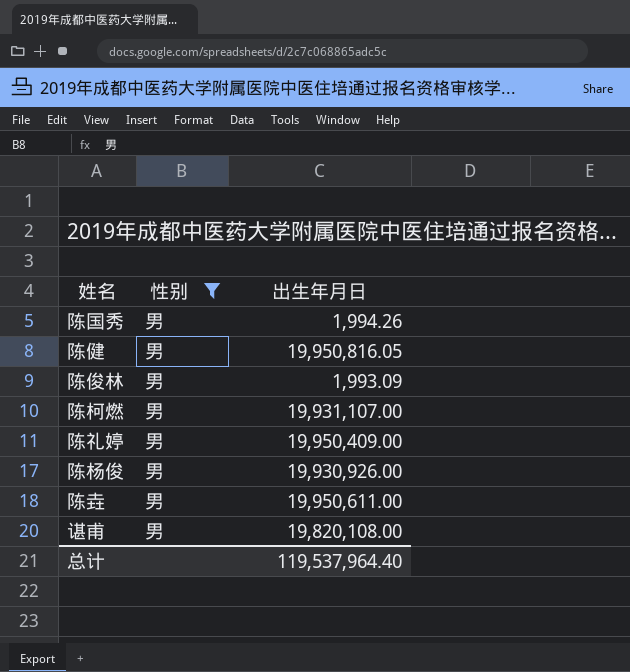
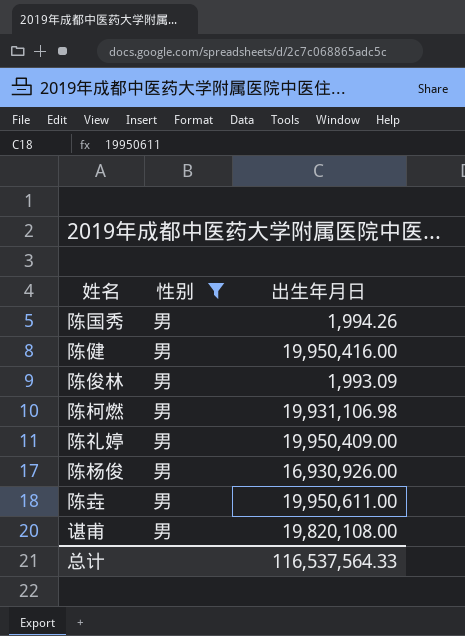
陈健 | 出生年月日: 19,950,816.05 -> 19,950,416.00
陈柯燃 | 出生年月日: 19,931,107.00 -> 19,931,106.98
陈杨俊 | 出生年月日: 19,930,926.00 -> 16,930,926.00
总计 | 出生年月日: 119,537,964.40 -> 116,537,564.33

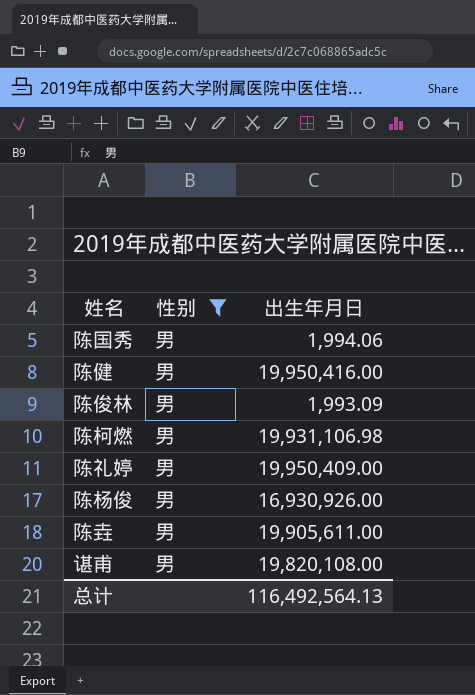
陈国秀 | 出生年月日: 1,994.26 -> 1,994.06
陈垚 | 出生年月日: 19,950,611.00 -> 19,905,611.00
总计 | 出生年月日: 116,537,564.33 -> 116,492,564.13

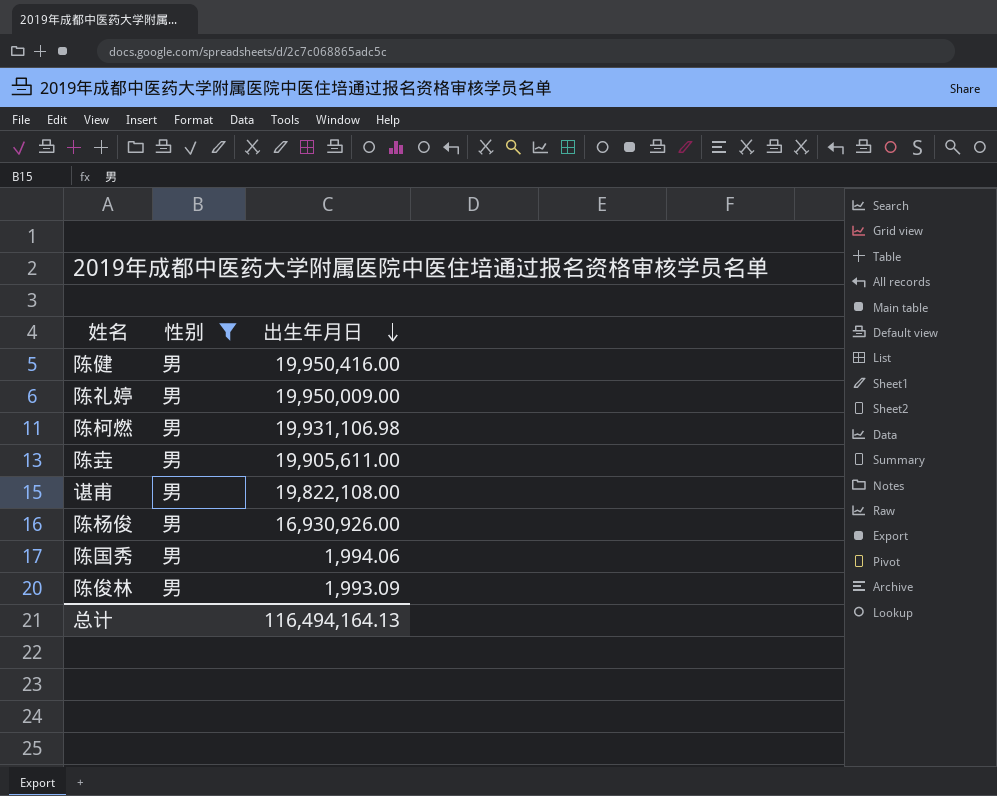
row order: none -> 出生年月日 descending
陈礼婷 | 出生年月日: 19,950,409.00 -> 19,950,009.00
谌甫 | 出生年月日: 19,820,108.00 -> 19,822,108.00
总计 | 出生年月日: 116,492,564.13 -> 116,494,164.13

